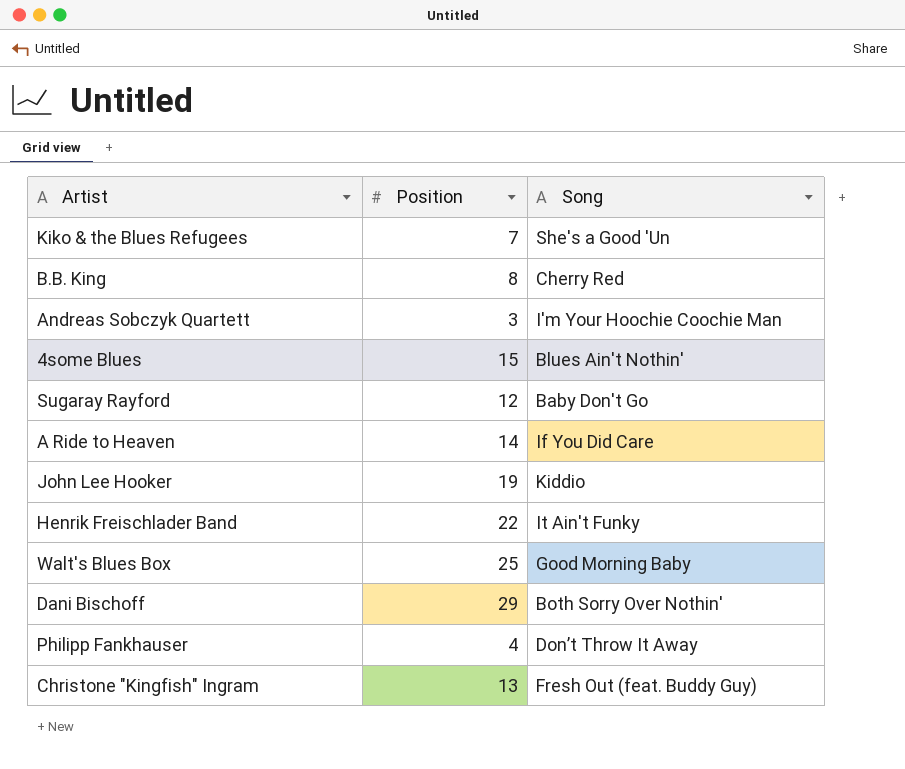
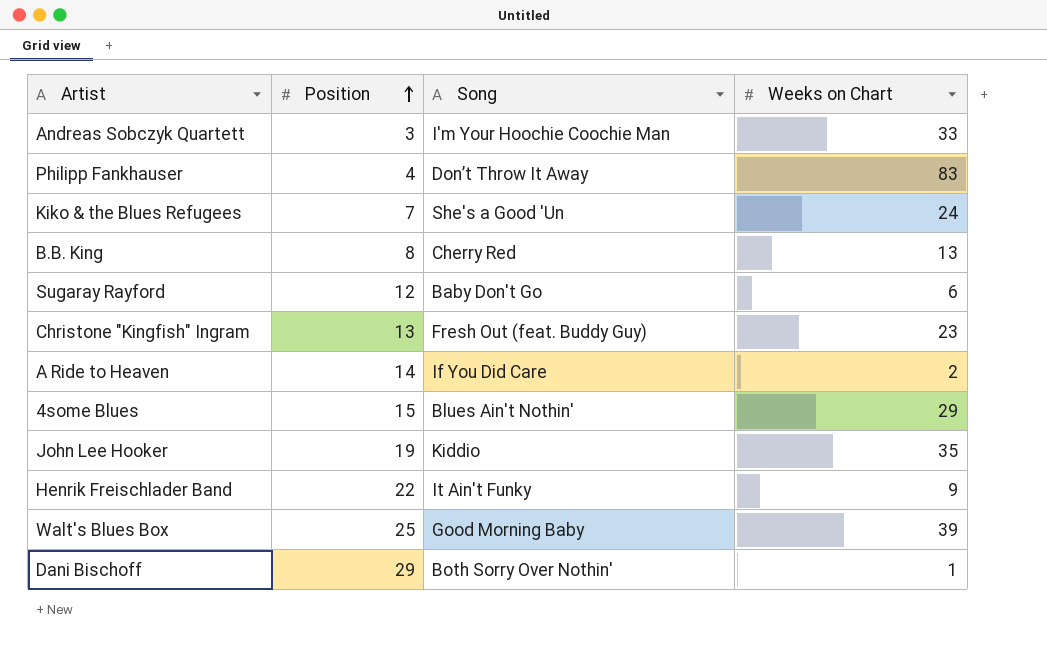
row order: none -> Position ascending
column Weeks on Chart | position: none -> 4

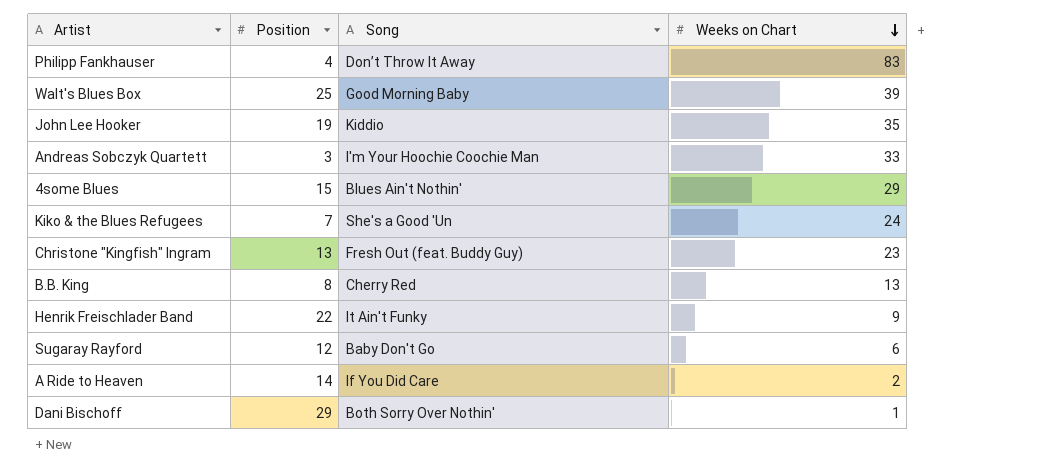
row order: Position ascending -> Weeks on Chart descending

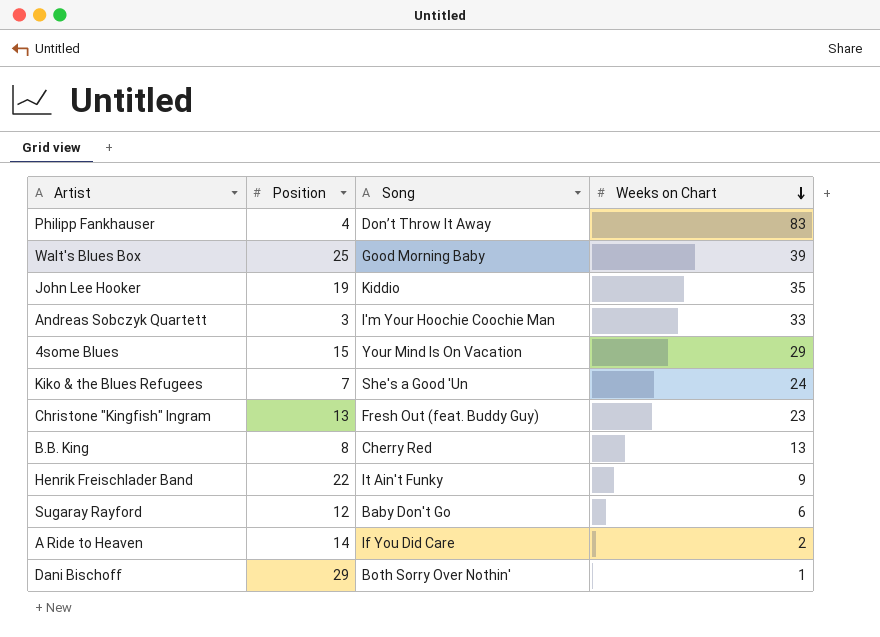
4some Blues | Song: Blues Ain't Nothin' -> Your Mind Is On Vacation

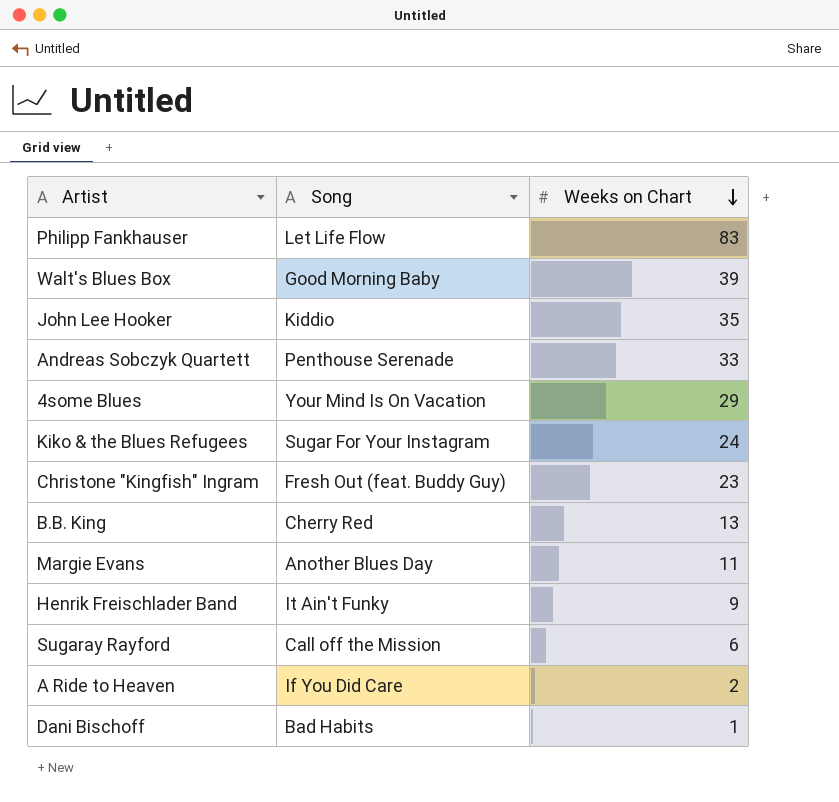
column Position | position: 2 -> none
Philipp Fankhauser | Song: Don’t Throw It Away -> Let Life Flow
Andreas Sobczyk Quartett | Song: I'm Your Hoochie Coochie Man -> Penthouse Serenade
Kiko & the Blues Refugees | Song: She's a Good 'Un -> Sugar For Your Instagram
row Margie Evans: none -> Another Blues Day | 11
Sugaray Rayford | Song: Baby Don't Go -> Call off the Mission
Dani Bischoff | Song: Both Sorry Over Nothin' -> Bad Habits

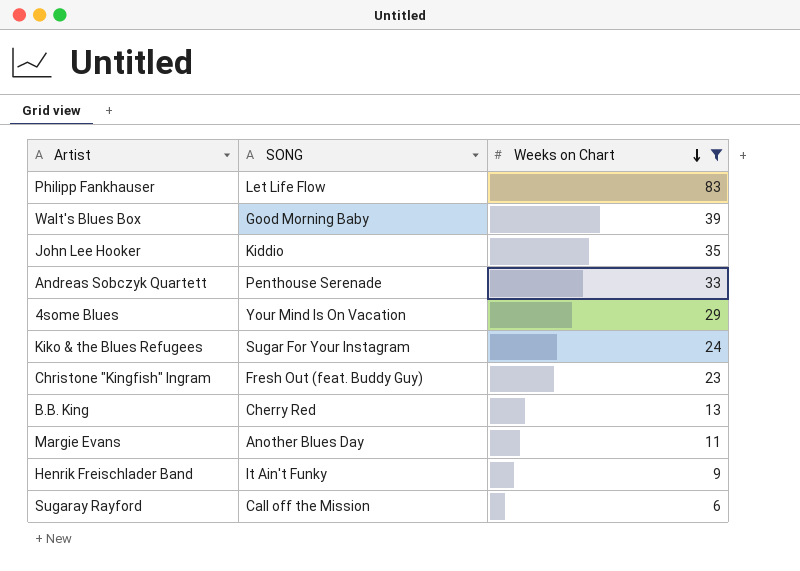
filter: none -> Weeks on Chart >= 6
column name: Song -> SONG

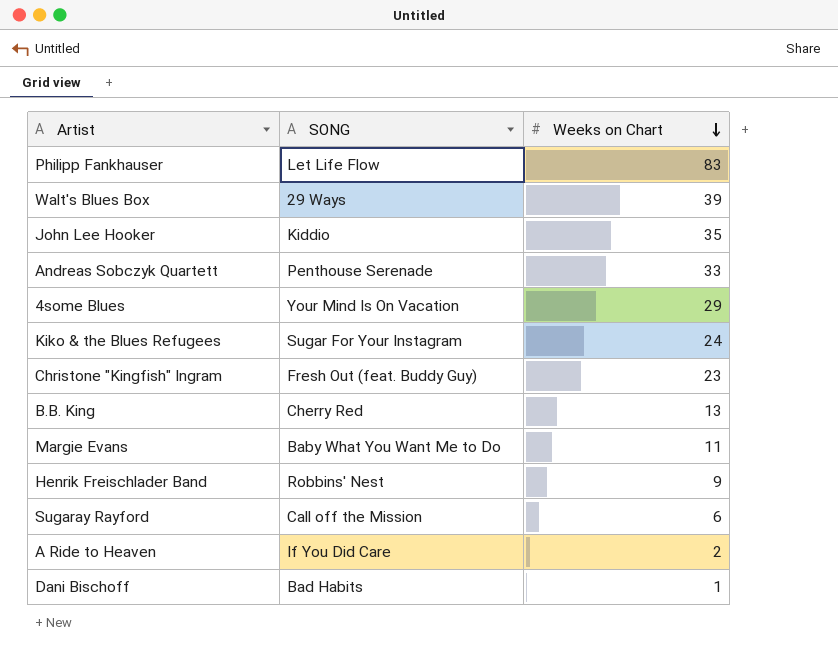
filter: Weeks on Chart >= 6 -> none
Walt's Blues Box | SONG: Good Morning Baby -> 29 Ways
Margie Evans | SONG: Another Blues Day -> Baby What You Want Me to Do
Henrik Freischlader Band | SONG: It Ain't Funky -> Robbins' Nest

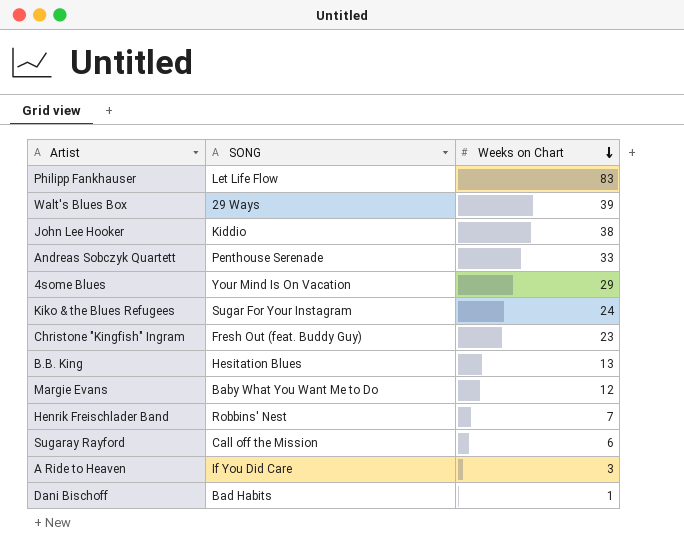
John Lee Hooker | Weeks on Chart: 35 -> 38
B.B. King | SONG: Cherry Red -> Hesitation Blues
Margie Evans | Weeks on Chart: 11 -> 12
Henrik Freischlader Band | Weeks on Chart: 9 -> 7
A Ride to Heaven | Weeks on Chart: 2 -> 3

